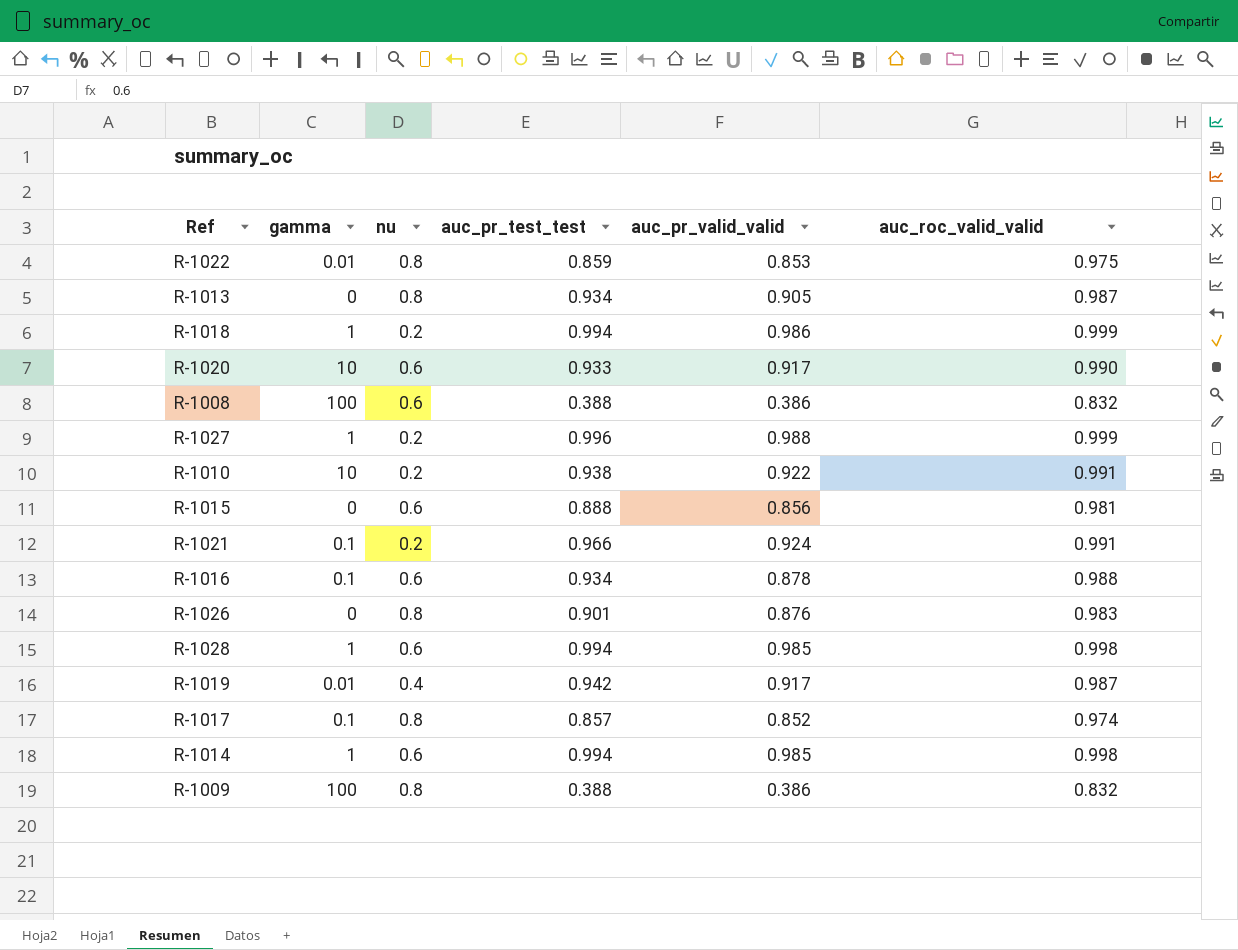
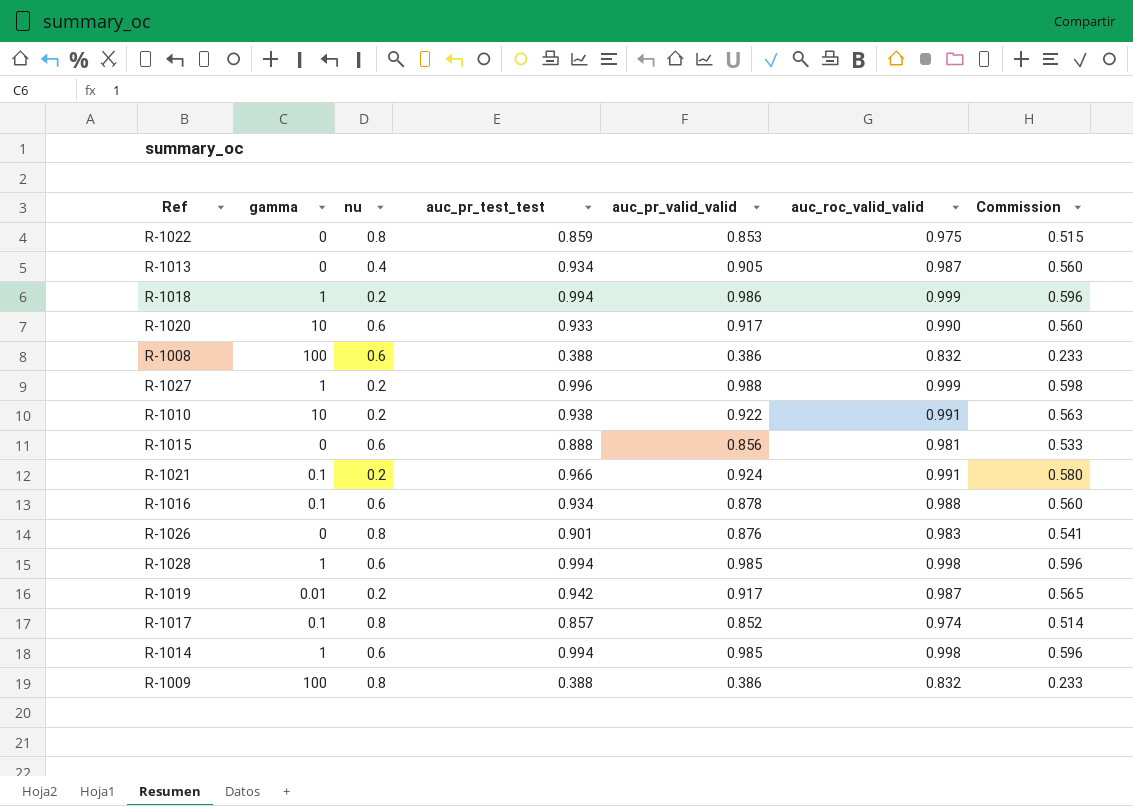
column Commission | formula: none -> [auc_pr_test_test] * 0.6
R-1022 | gamma: 0.01 -> 0
R-1013 | nu: 0.8 -> 0.4
R-1019 | nu: 0.4 -> 0.2

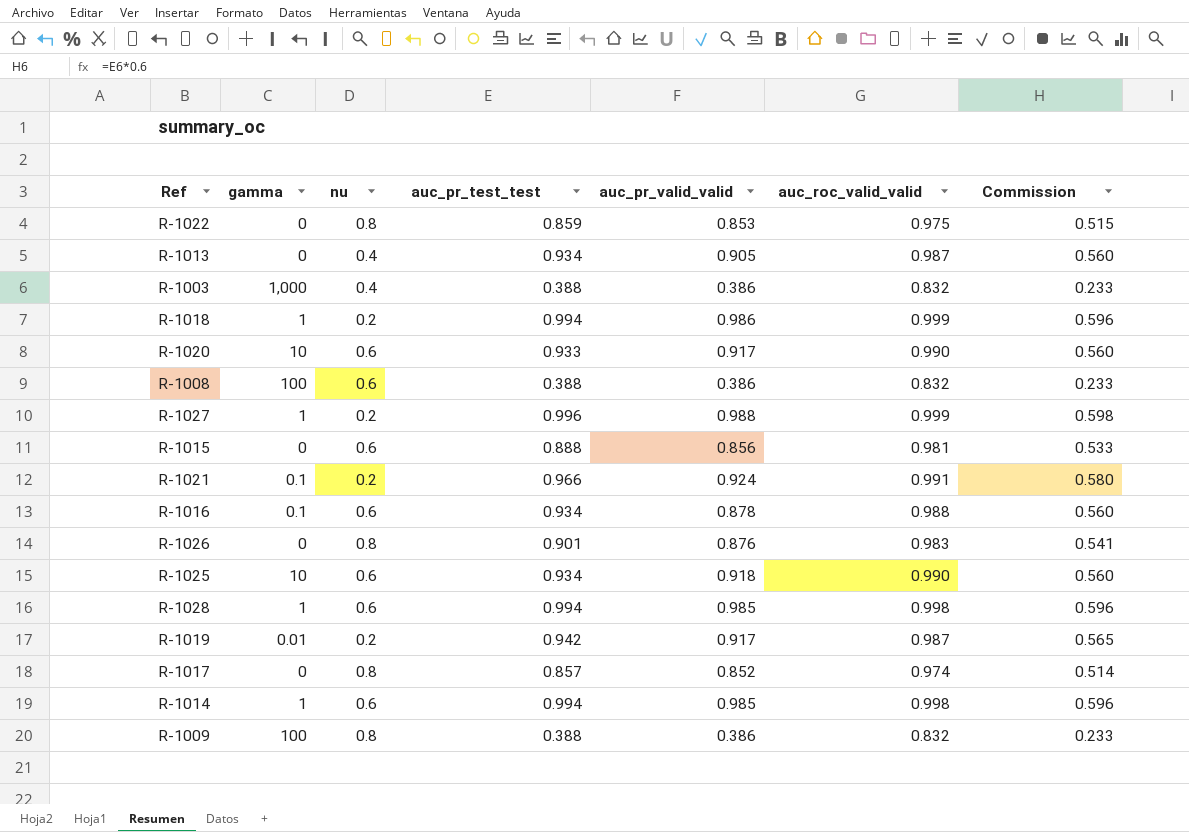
row R-1010: 10 | 0.2 | 0.938 | 0.922 | 0.991 | 0.563 -> none
row R-1003: none -> 1,000 | 0.4 | 0.388 | 0.386 | 0.832 | 0.233
row R-1025: none -> 10 | 0.6 | 0.934 | 0.918 | 0.990 | 0.560
R-1017 | gamma: 0.1 -> 0

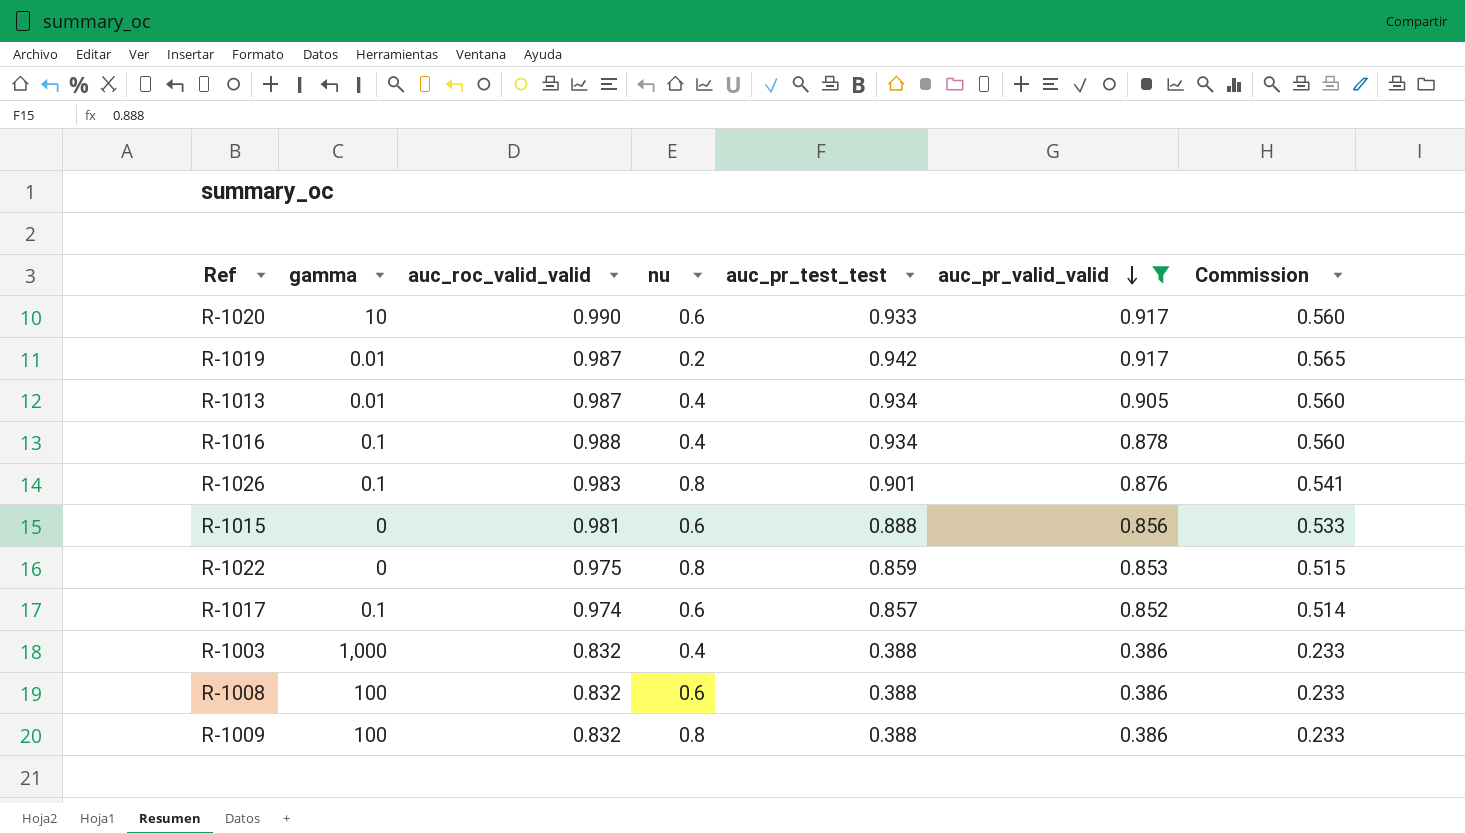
filter: none -> auc_pr_valid_valid <= 0.917
row order: none -> auc_pr_valid_valid descending
column auc_roc_valid_valid | position: 6 -> 3
R-1013 | gamma: 0 -> 0.01
R-1016 | nu: 0.6 -> 0.4
R-1026 | gamma: 0 -> 0.1
R-1017 | gamma: 0 -> 0.1
R-1017 | nu: 0.8 -> 0.6

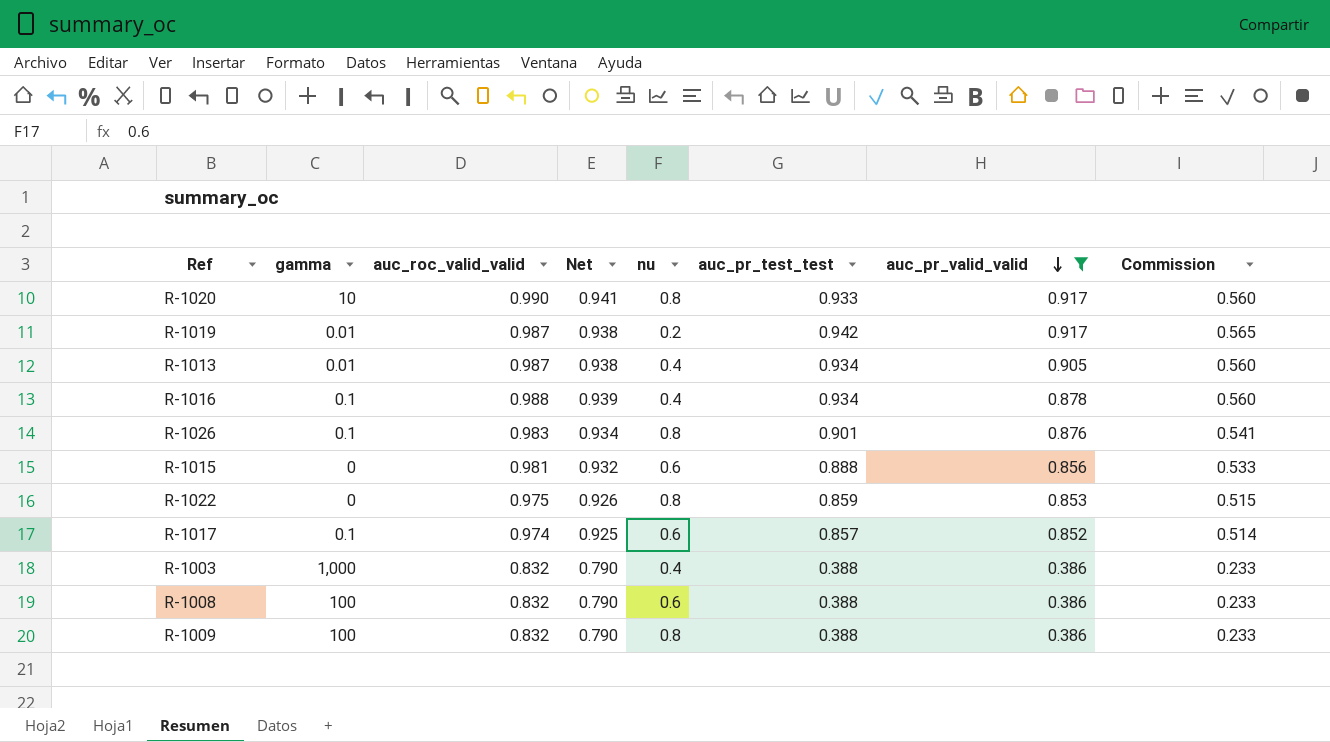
column Net | formula: none -> [auc_roc_valid_valid] * 0.95
R-1020 | nu: 0.6 -> 0.8

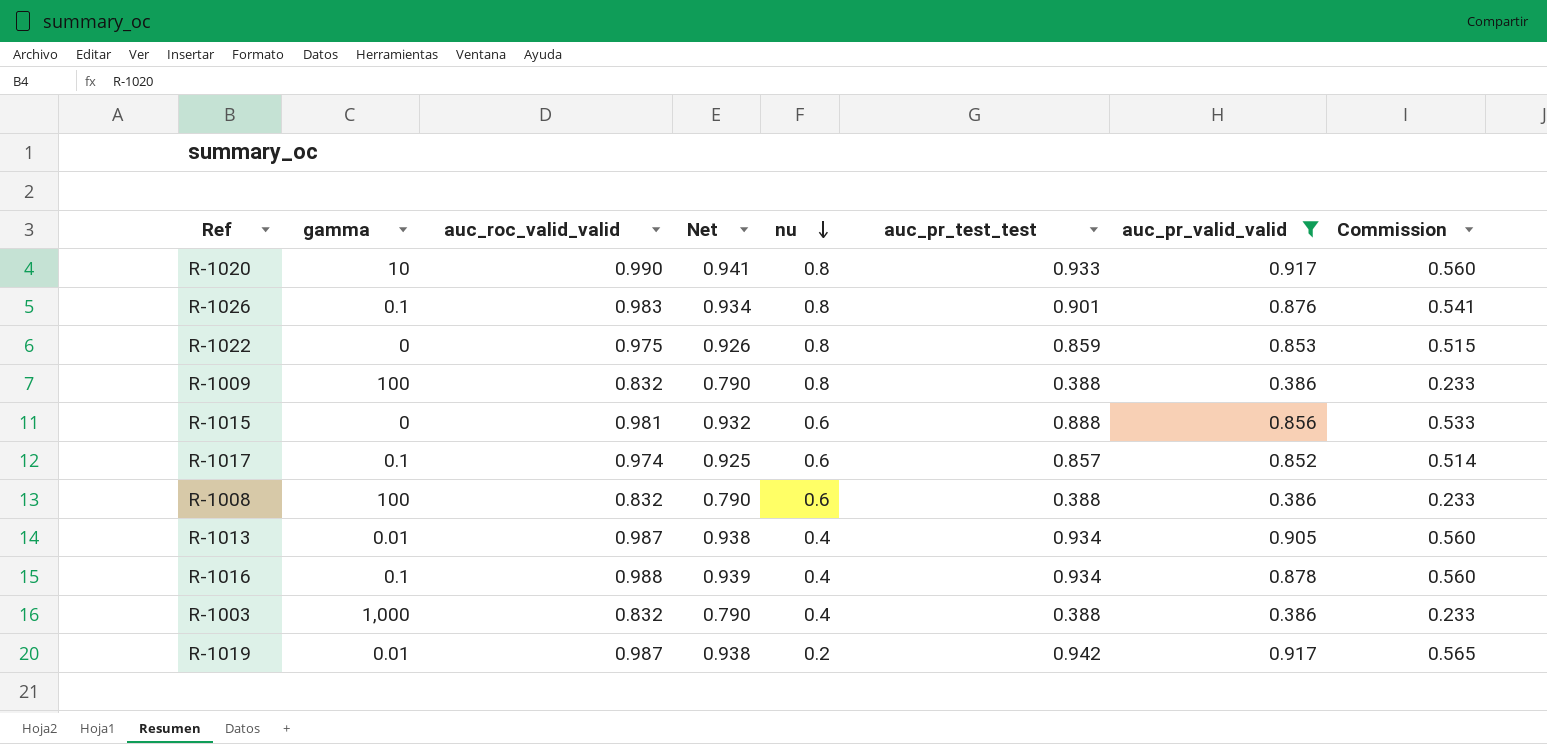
row order: auc_pr_valid_valid descending -> nu descending

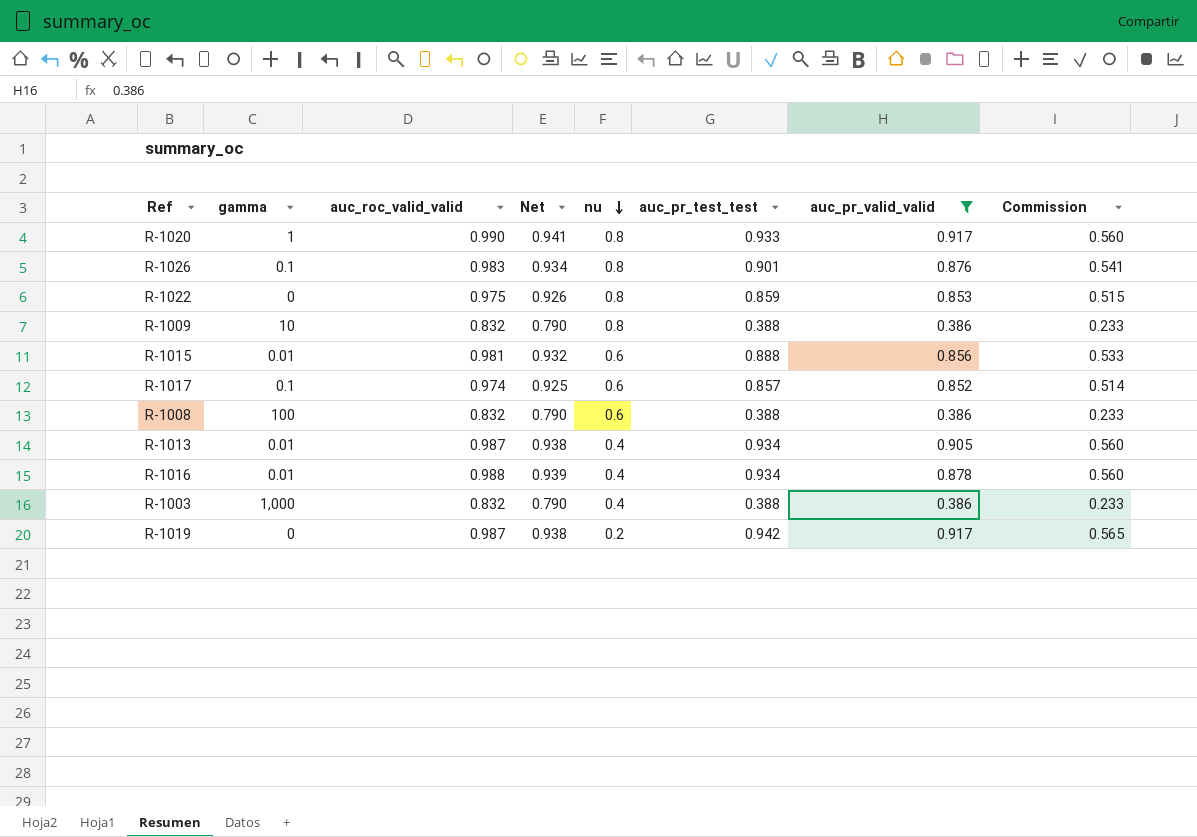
R-1020 | gamma: 10 -> 1
R-1009 | gamma: 100 -> 10
R-1015 | gamma: 0 -> 0.01
R-1016 | gamma: 0.1 -> 0.01
R-1019 | gamma: 0.01 -> 0

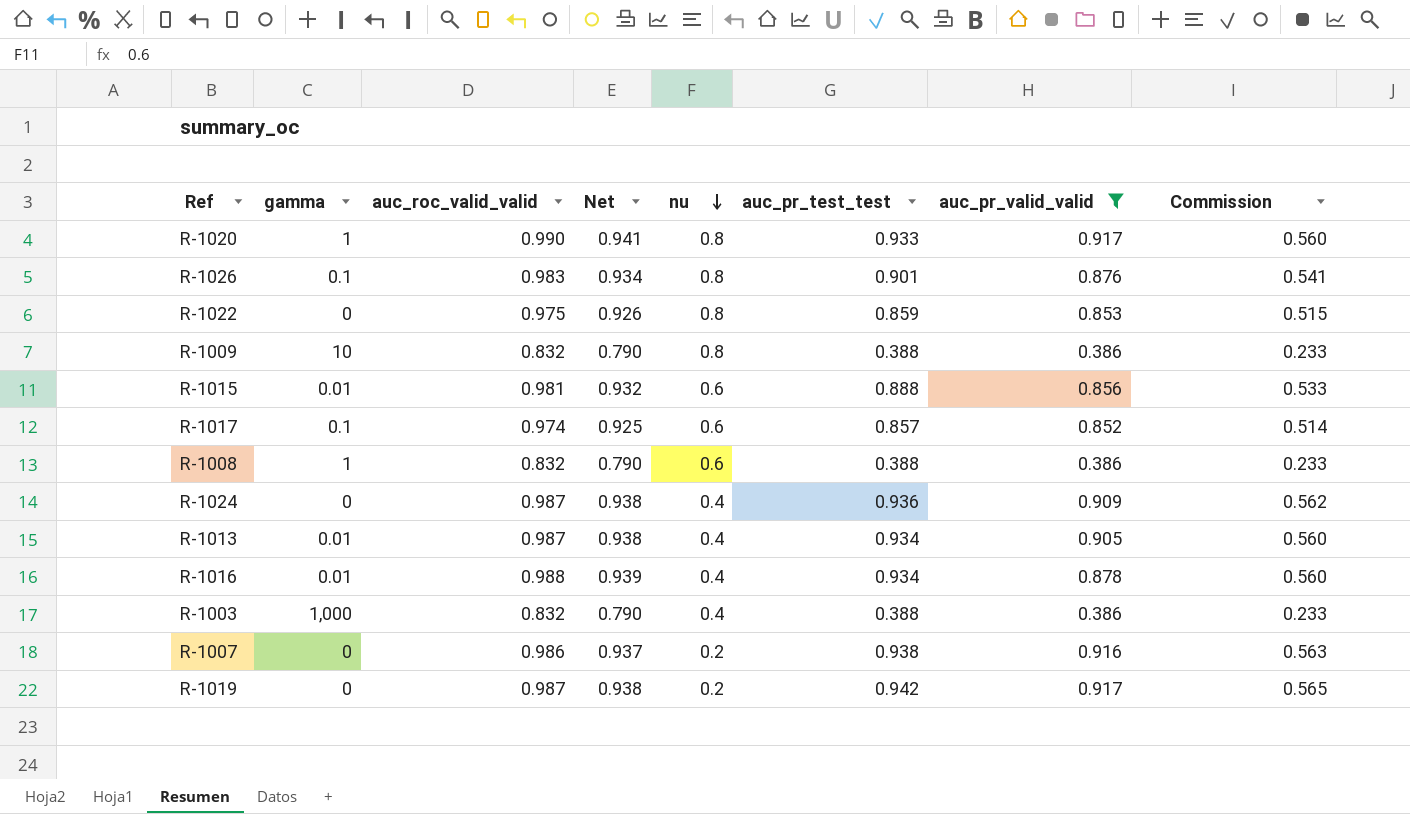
R-1008 | gamma: 100 -> 1
row R-1024: none -> 0 | 0.987 | 0.938 | 0.4 | 0.936 | 0.909 | 0.562
row R-1007: none -> 0 | 0.986 | 0.937 | 0.2 | 0.938 | 0.916 | 0.563

